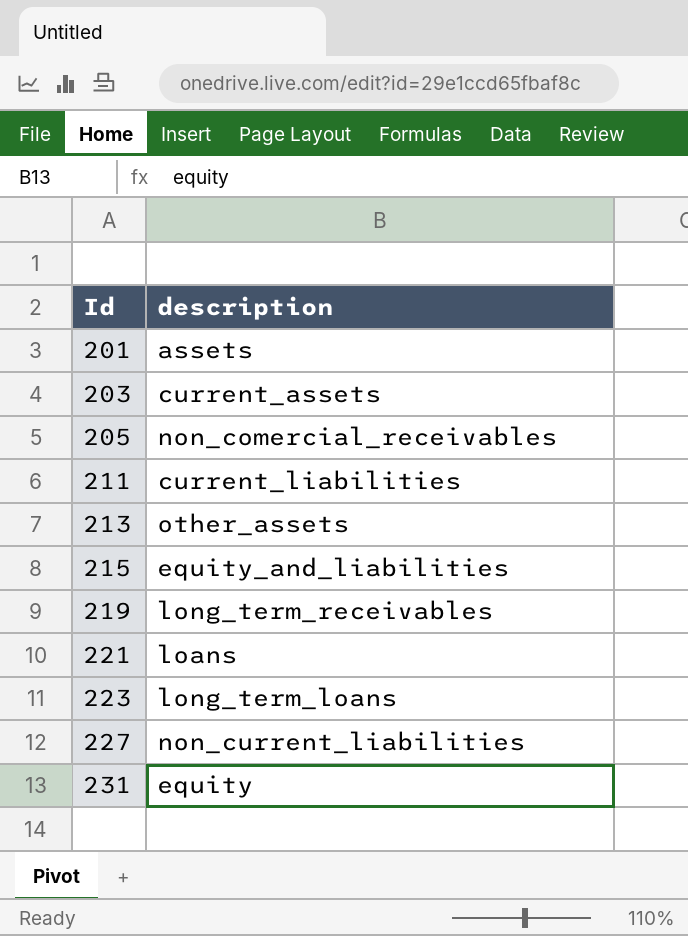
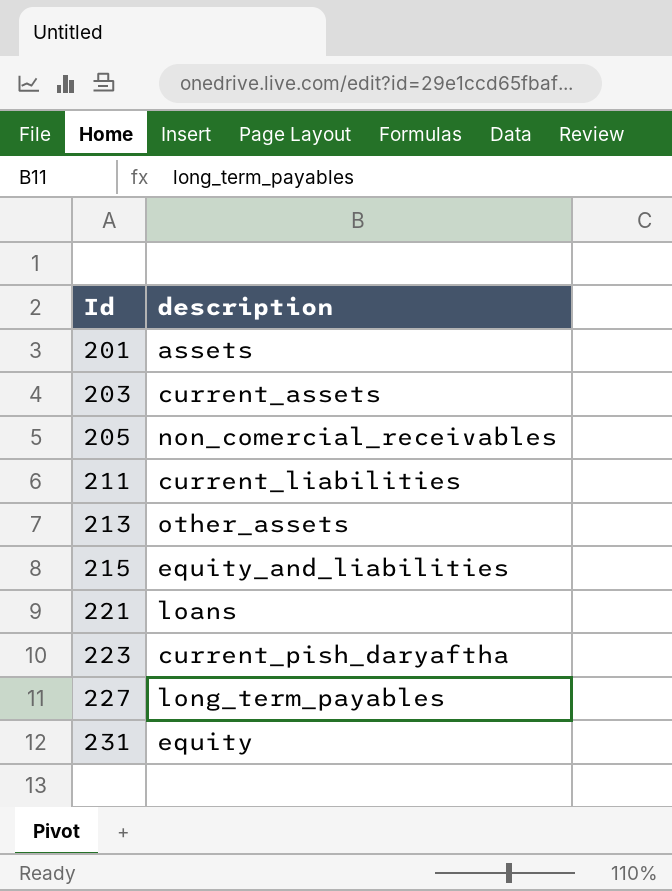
row 219: long_term_receivables -> none
223 | description: long_term_loans -> current_pish_daryaftha
227 | description: non_current_liabilities -> long_term_payables

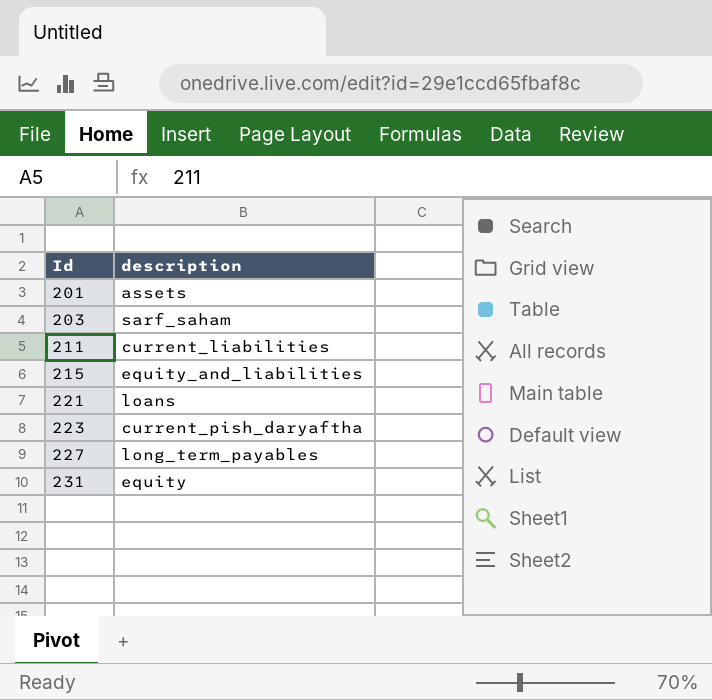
row 205: non_comercial_receivables -> none
row 213: other_assets -> none
203 | description: current_assets -> sarf_saham

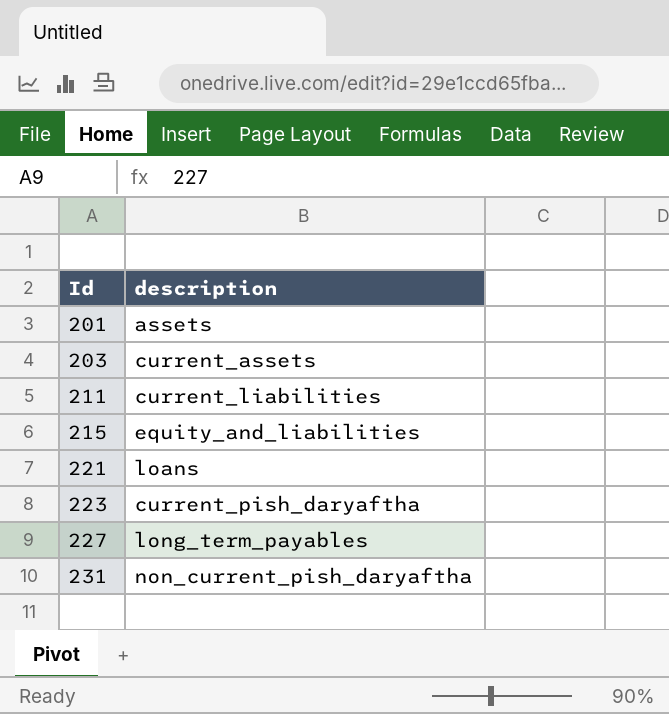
203 | description: sarf_saham -> current_assets
231 | description: equity -> non_current_pish_daryaftha

